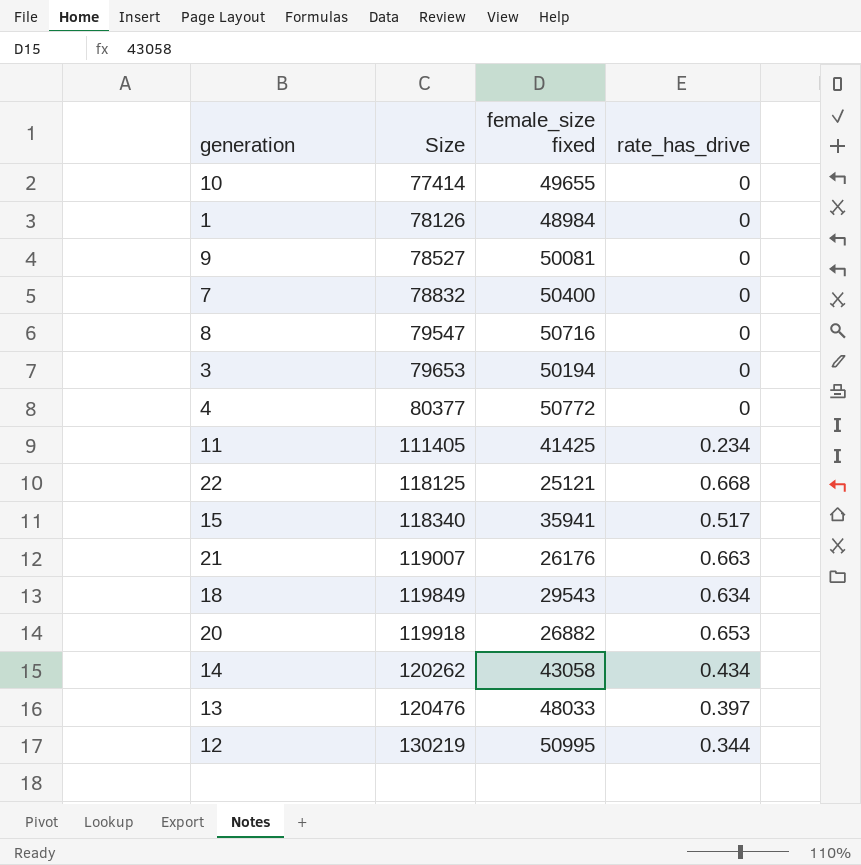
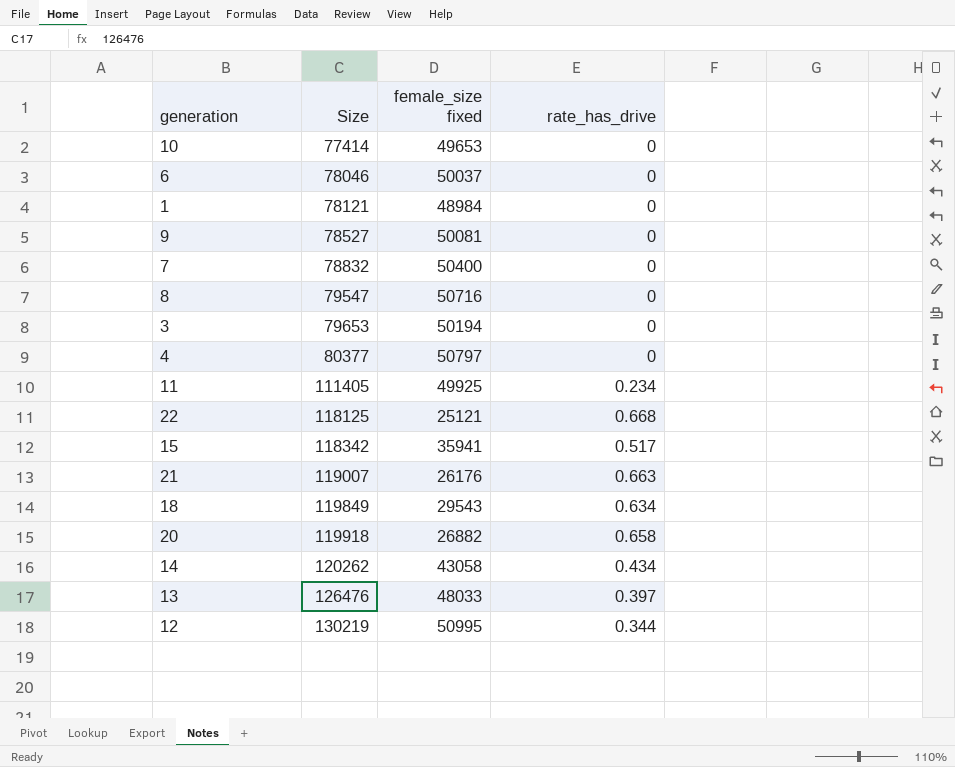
10 | female_size fixed: 49655 -> 49653
row 6: none -> 78046 | 50037 | 0
1 | Size: 78126 -> 78121
4 | female_size fixed: 50772 -> 50797
11 | female_size fixed: 41425 -> 49925
15 | Size: 118340 -> 118342
20 | rate_has_drive: 0.653 -> 0.658
13 | Size: 120476 -> 126476

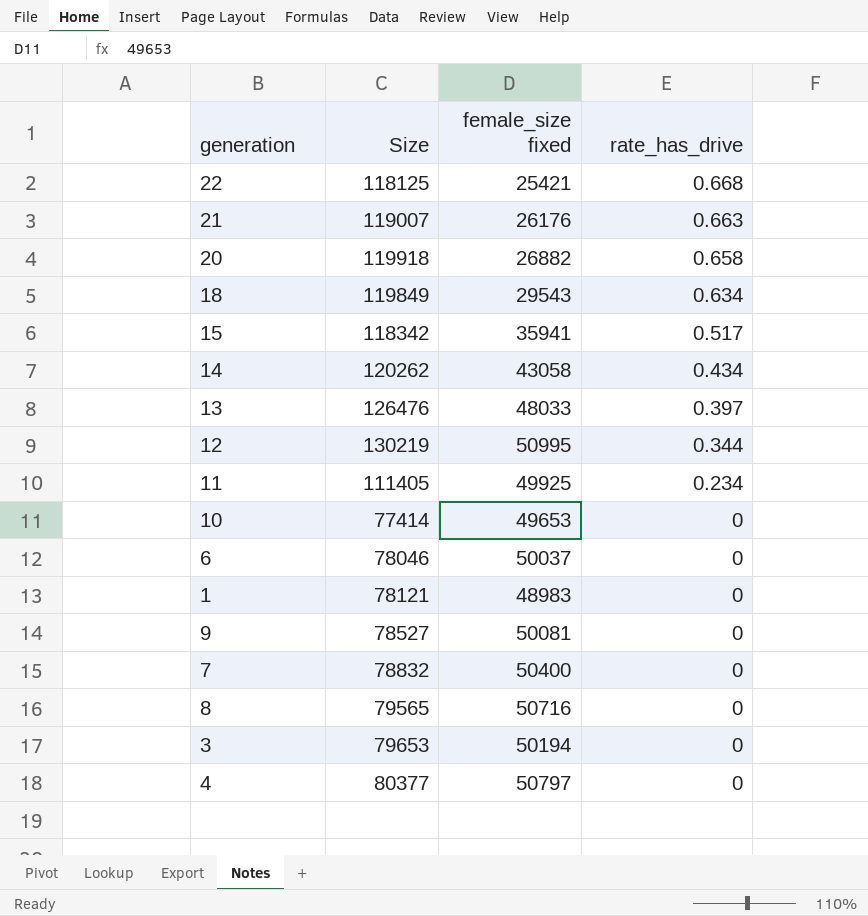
row order: Size ascending -> rate_has_drive descending
22 | female_size fixed: 25121 -> 25421
1 | female_size fixed: 48984 -> 48983
8 | Size: 79547 -> 79565

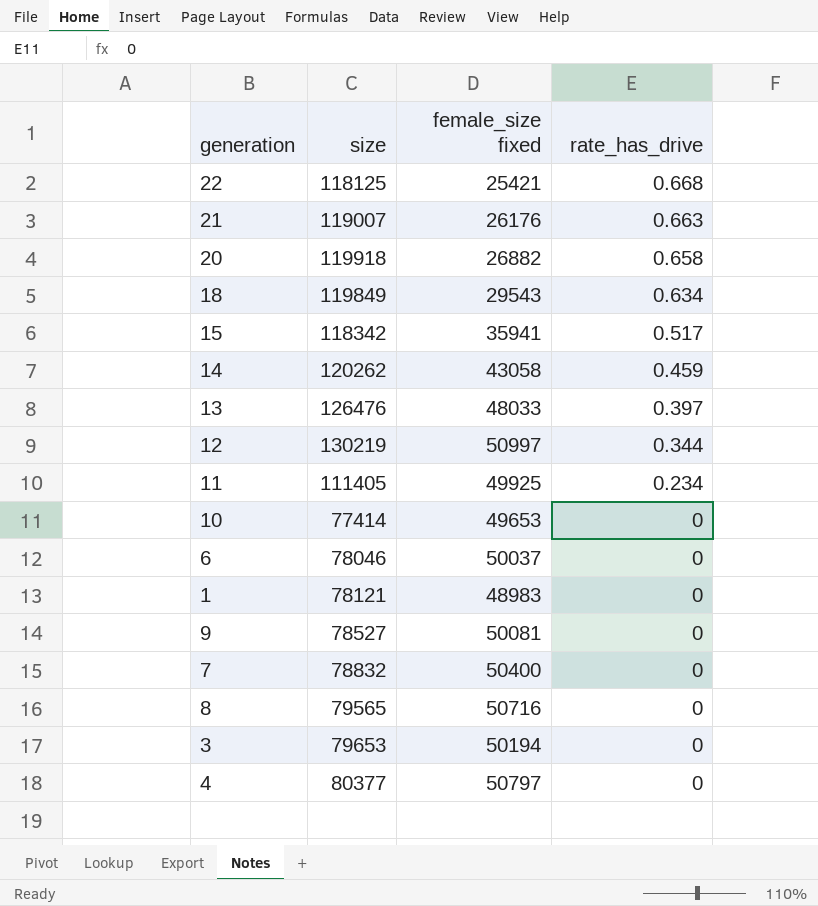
column name: Size -> size
14 | rate_has_drive: 0.434 -> 0.459
12 | female_size fixed: 50995 -> 50997

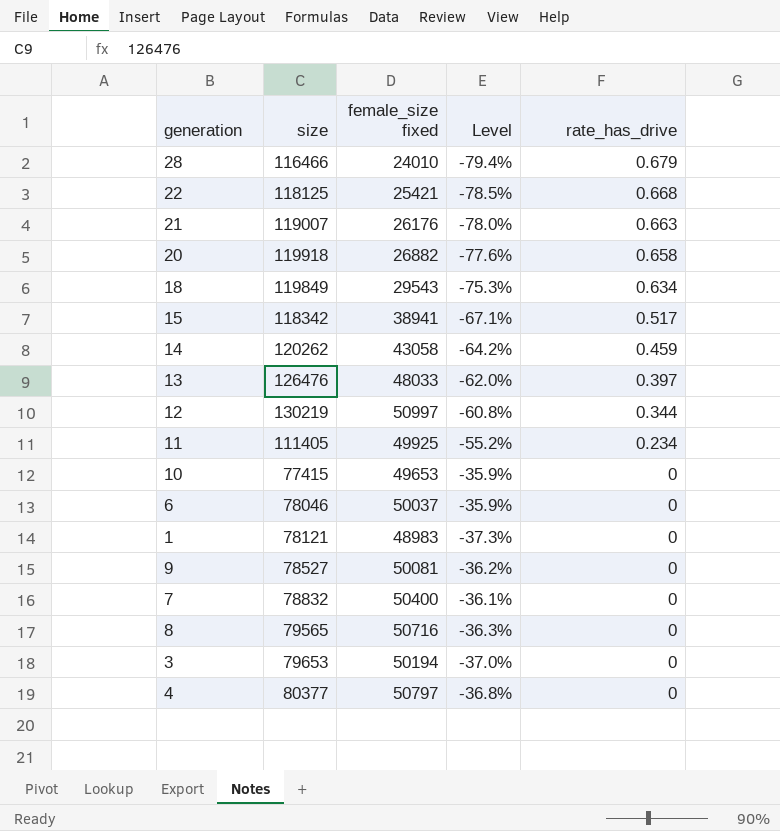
column Level | formula: none -> ([female_size fixed] - [size]) / [size]
row 28: none -> 116466 | 24010 | -79.4% | 0.679
15 | female_size fixed: 35941 -> 38941
10 | size: 77414 -> 77415

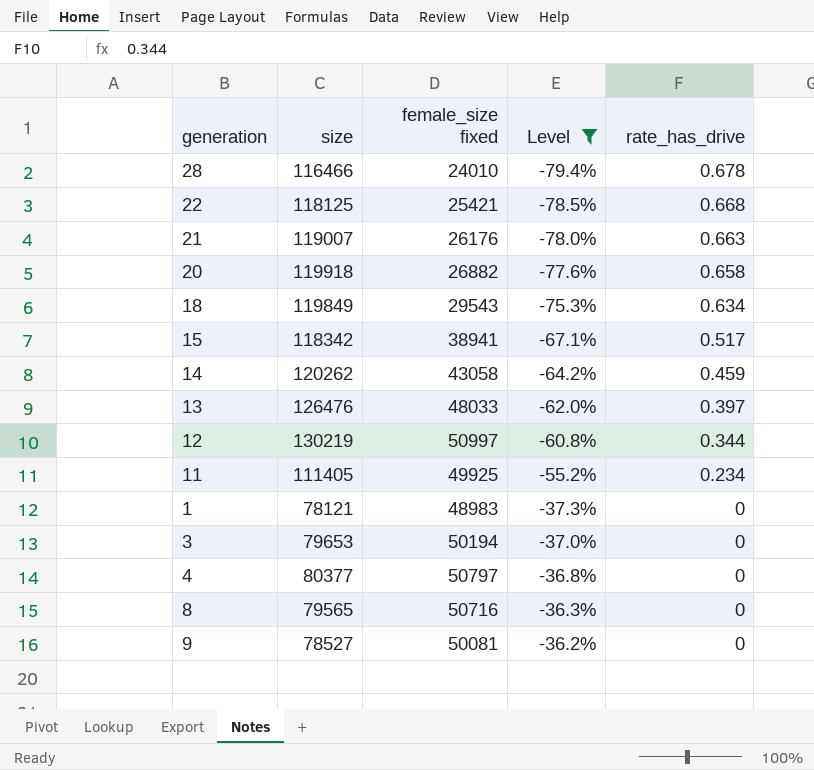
filter: none -> Level <= -36.2%
row order: rate_has_drive descending -> Level ascending
28 | rate_has_drive: 0.679 -> 0.678

